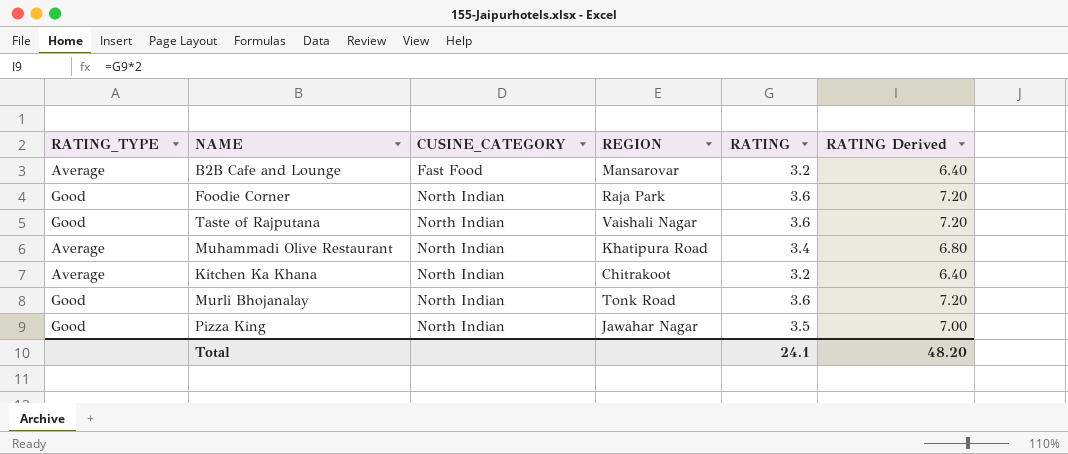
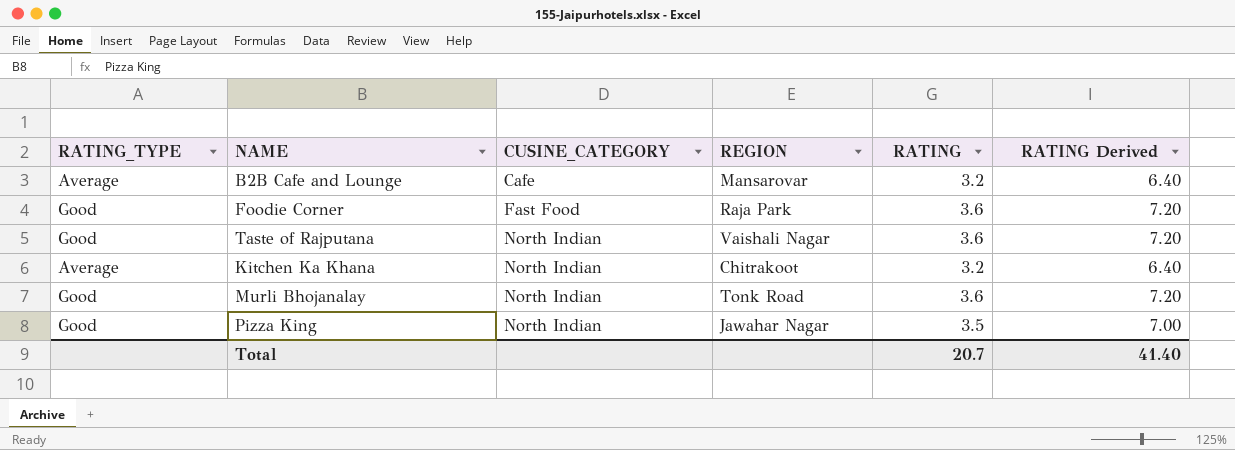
row Muhammadi Olive Restaurant: Average | North Indian | Khatipura Road | 3.4 | 6.80 -> none
B2B Cafe and Lounge | CUSINE_CATEGORY: Fast Food -> Cafe
Foodie Corner | CUSINE_CATEGORY: North Indian -> Fast Food
Total | RATING: 24.1 -> 20.7
Total | RATING Derived: 48.20 -> 41.40

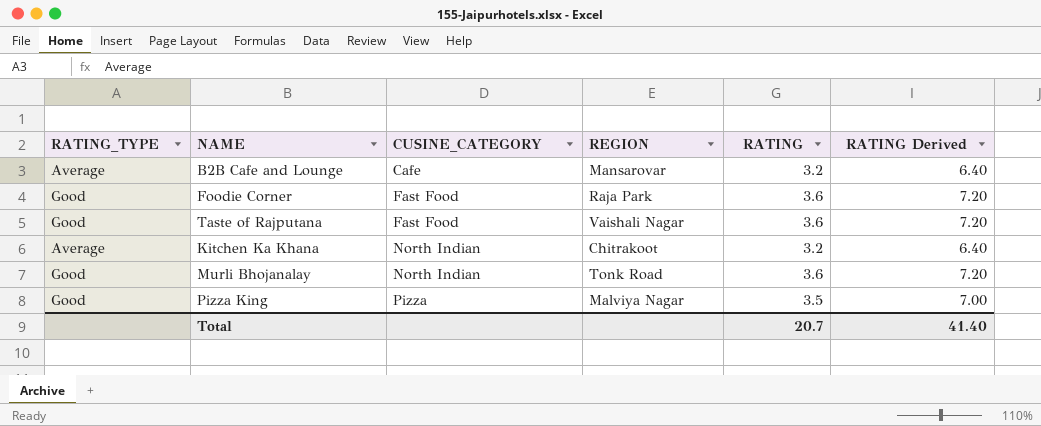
Taste of Rajputana | CUSINE_CATEGORY: North Indian -> Fast Food
Pizza King | CUSINE_CATEGORY: North Indian -> Pizza
Pizza King | REGION: Jawahar Nagar -> Malviya Nagar

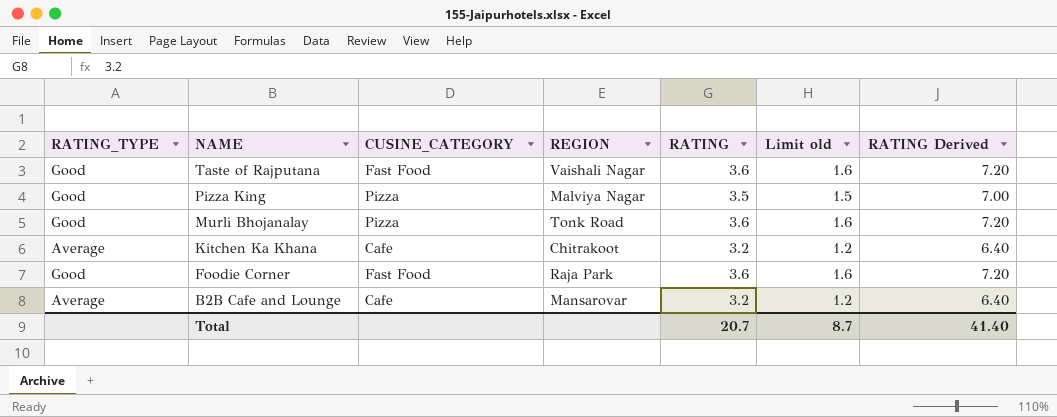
row order: CUSINE_CATEGORY ascending -> NAME descending
column Limit old | formula: none -> [RATING] - 2
Murli Bhojanalay | CUSINE_CATEGORY: North Indian -> Pizza
Kitchen Ka Khana | CUSINE_CATEGORY: North Indian -> Cafe

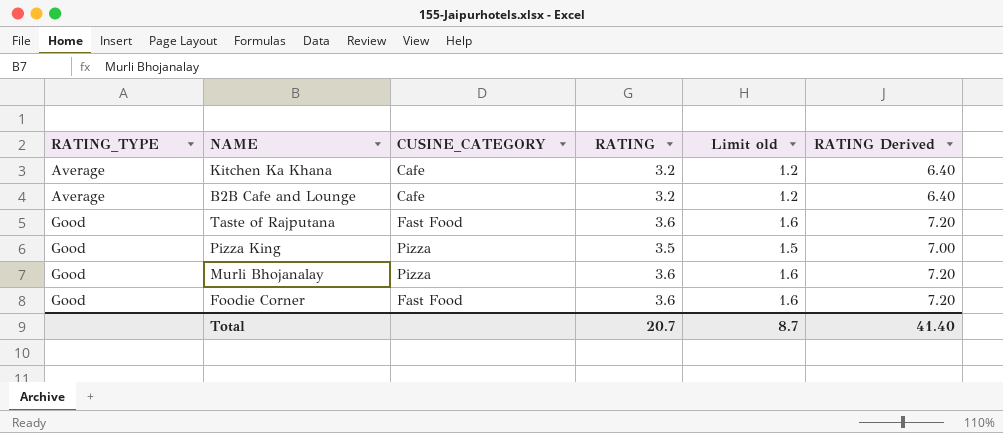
row order: NAME descending -> RATING_TYPE ascending
column REGION | position: 4 -> none

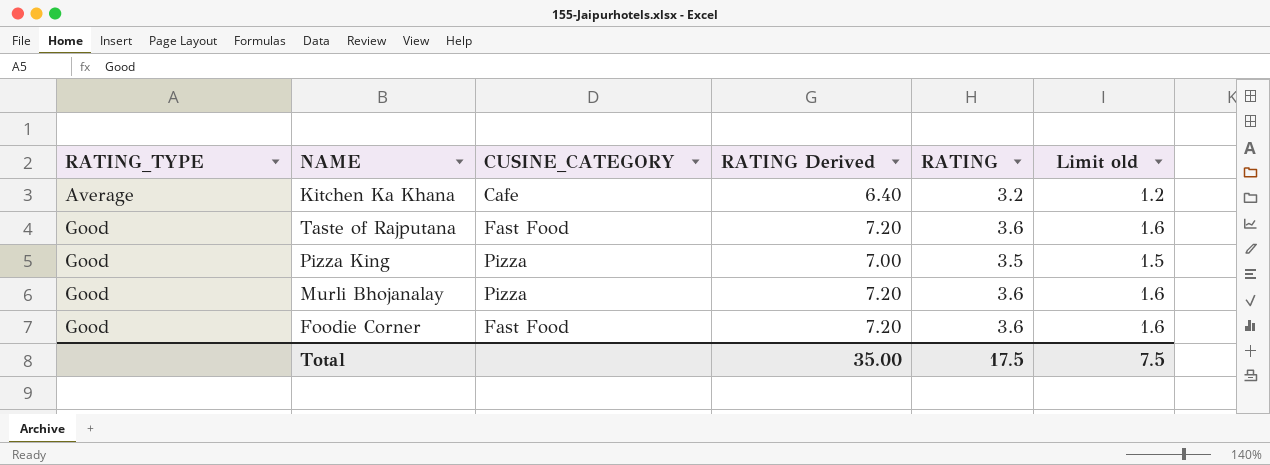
column RATING Derived | position: 6 -> 4
row B2B Cafe and Lounge: Average | Cafe | 3.2 | 1.2 | 6.40 -> none
Total | RATING Derived: 41.40 -> 35.00
Total | RATING: 20.7 -> 17.5
Total | Limit old: 8.7 -> 7.5

